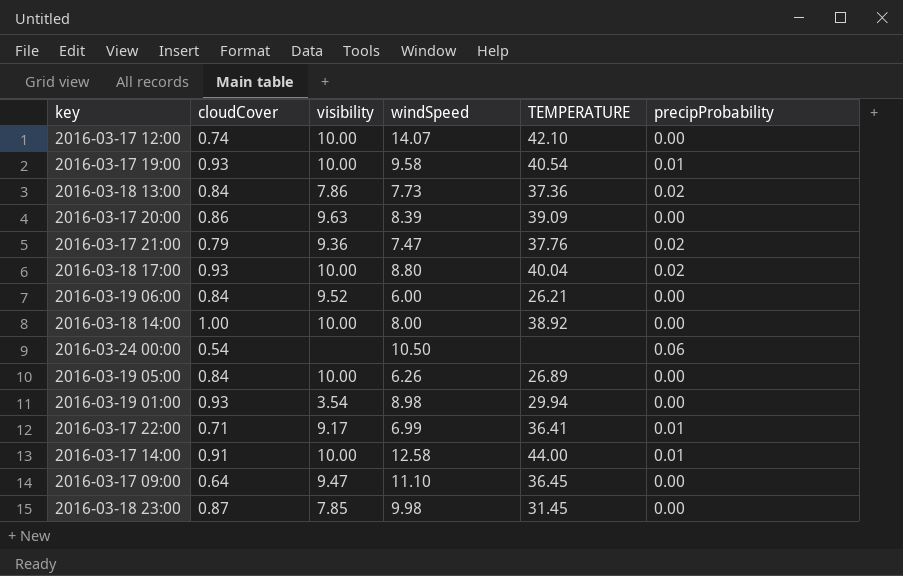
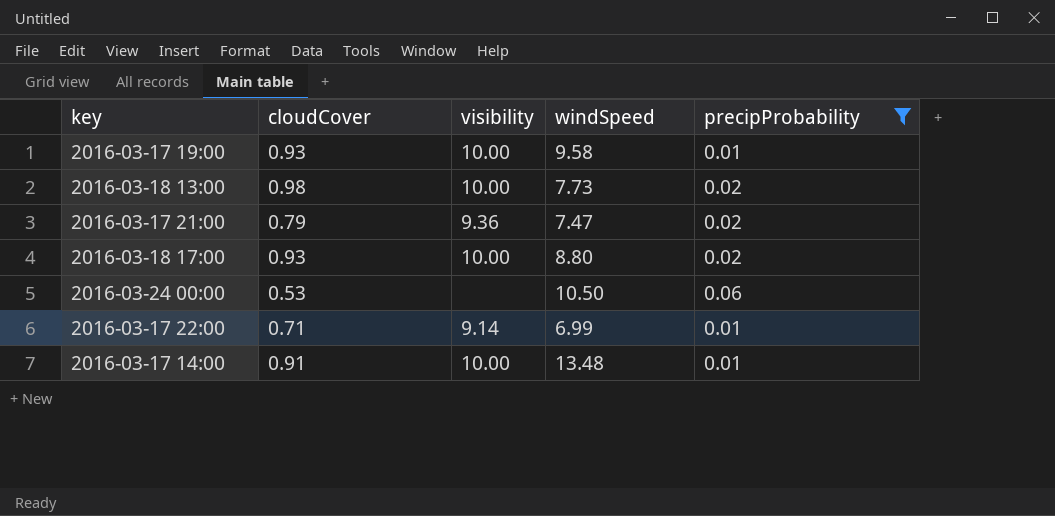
filter: none -> precipProbability != 0.00
column TEMPERATURE | position: 5 -> none
2016-03-18 13:00 | cloudCover: 0.84 -> 0.98
2016-03-18 13:00 | visibility: 7.86 -> 10.00
2016-03-24 00:00 | cloudCover: 0.54 -> 0.53
2016-03-17 22:00 | visibility: 9.17 -> 9.14
2016-03-17 14:00 | windSpeed: 12.58 -> 13.48

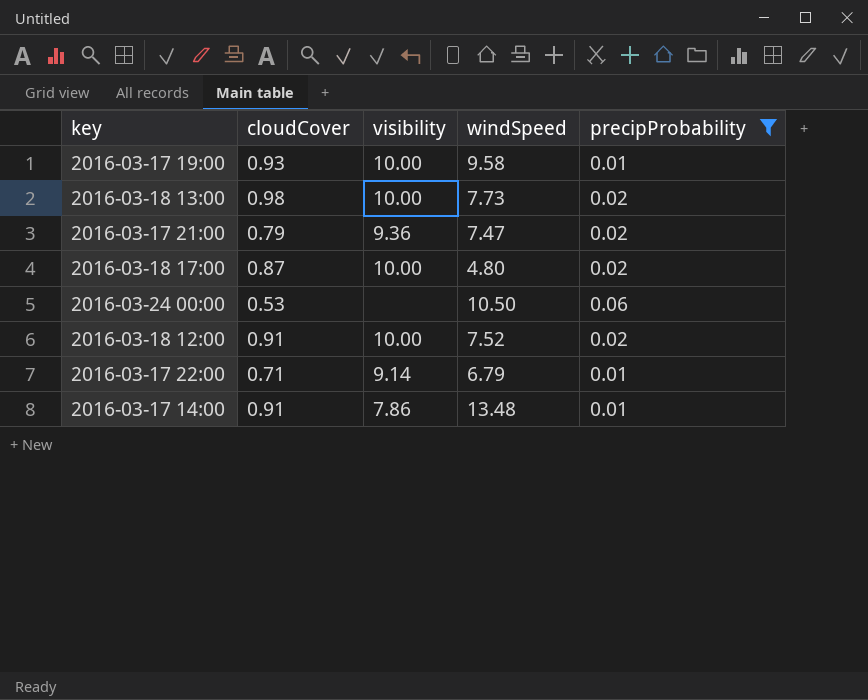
2016-03-18 17:00 | cloudCover: 0.93 -> 0.87
2016-03-18 17:00 | windSpeed: 8.80 -> 4.80
row 2016-03-18 12:00: none -> 0.91 | 10.00 | 7.52 | 0.02
2016-03-17 22:00 | windSpeed: 6.99 -> 6.79
2016-03-17 14:00 | visibility: 10.00 -> 7.86

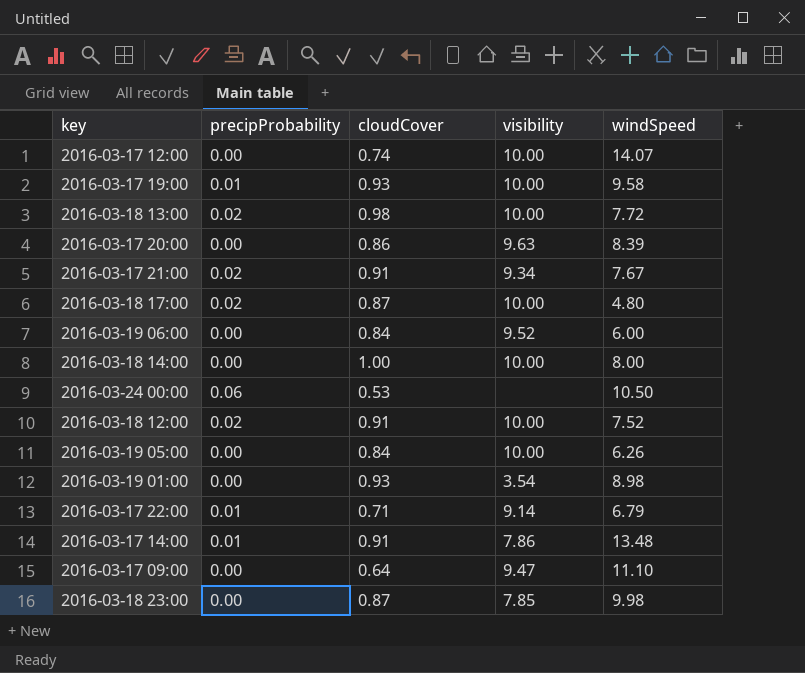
filter: precipProbability != 0.00 -> none
column precipProbability | position: 5 -> 2
2016-03-18 13:00 | windSpeed: 7.73 -> 7.72
2016-03-17 21:00 | cloudCover: 0.79 -> 0.91
2016-03-17 21:00 | visibility: 9.36 -> 9.34
2016-03-17 21:00 | windSpeed: 7.47 -> 7.67

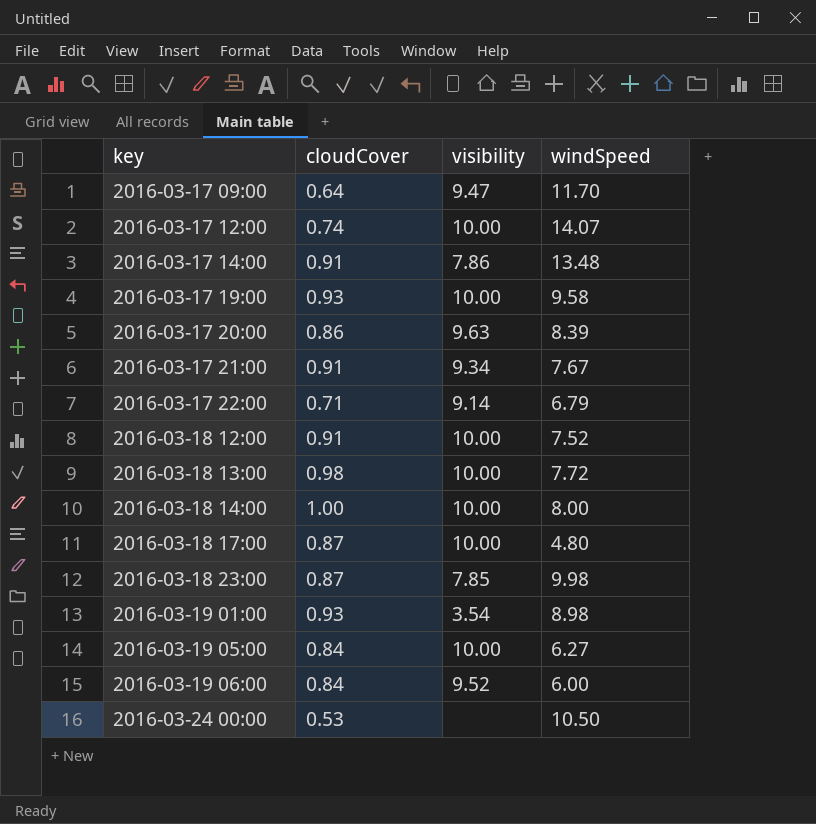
row order: none -> key ascending
column precipProbability | position: 2 -> none
2016-03-17 09:00 | windSpeed: 11.10 -> 11.70
2016-03-19 05:00 | windSpeed: 6.26 -> 6.27

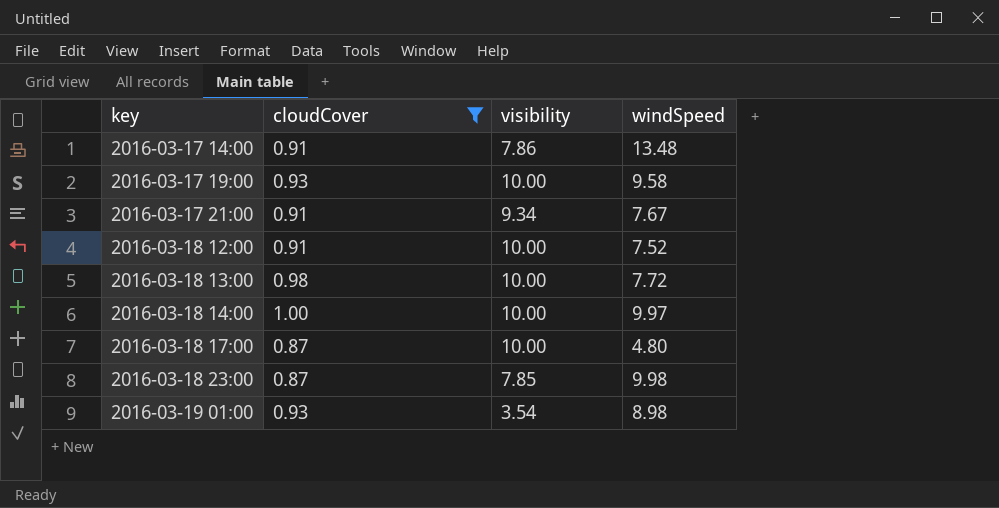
filter: none -> cloudCover >= 0.87
2016-03-18 14:00 | windSpeed: 8.00 -> 9.97

